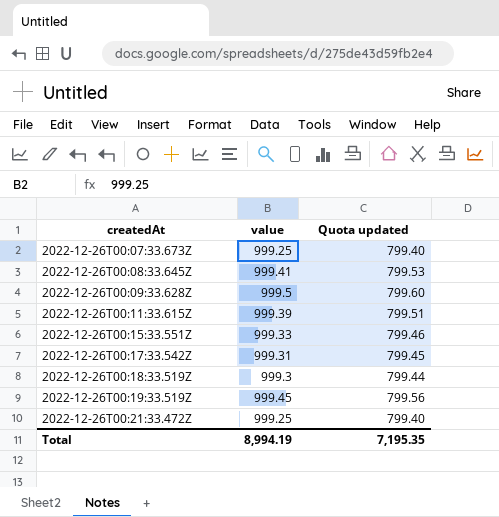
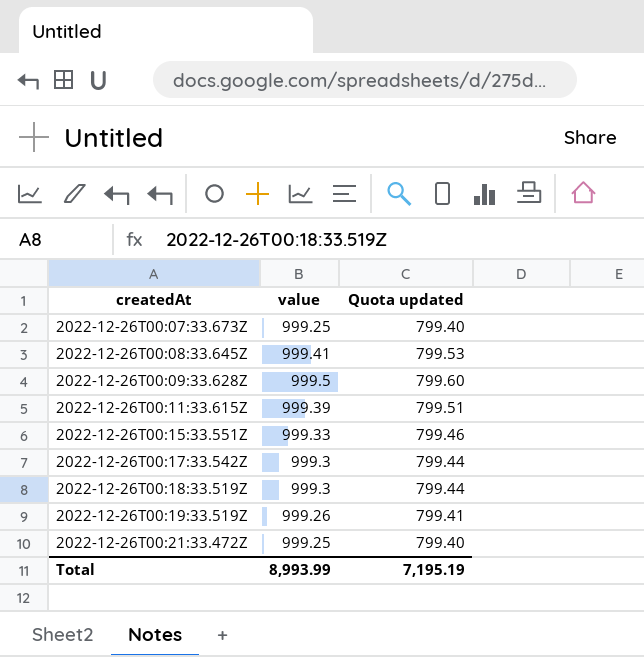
2022-12-26T00:17:33.542Z | value: 999.31 -> 999.3
2022-12-26T00:17:33.542Z | Quota updated: 799.45 -> 799.44
2022-12-26T00:19:33.519Z | value: 999.45 -> 999.26
2022-12-26T00:19:33.519Z | Quota updated: 799.56 -> 799.41
Total | value: 8,994.19 -> 8,993.99
Total | Quota updated: 7,195.35 -> 7,195.19

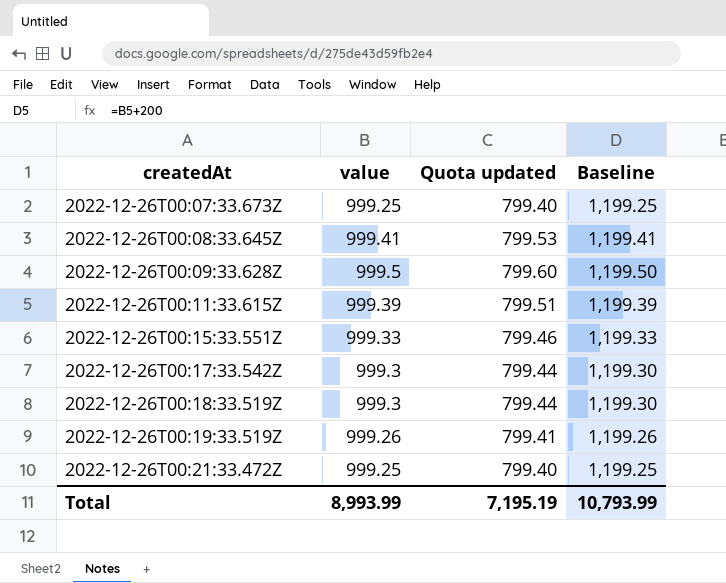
column Baseline | formula: none -> [value] + 200

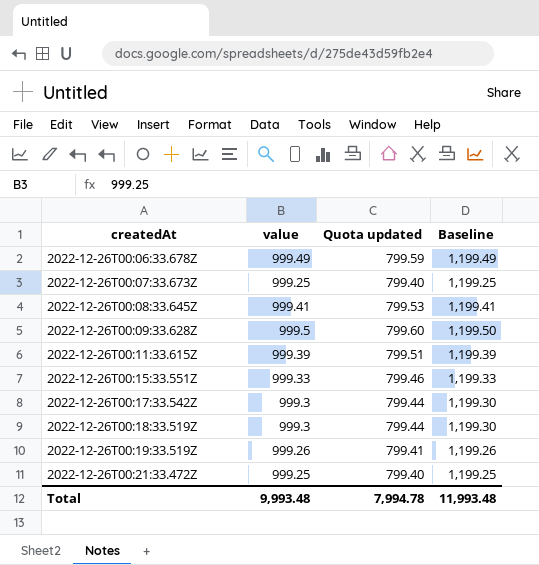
row 2022-12-26T00:06:33.678Z: none -> 999.49 | 799.59 | 1,199.49
Total | value: 8,993.99 -> 9,993.48
Total | Quota updated: 7,195.19 -> 7,994.78
Total | Baseline: 10,793.99 -> 11,993.48

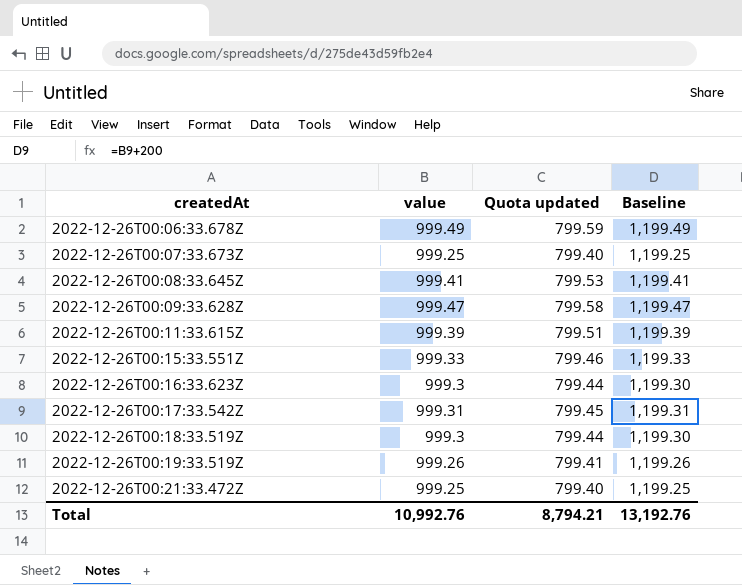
2022-12-26T00:09:33.628Z | value: 999.5 -> 999.47
2022-12-26T00:09:33.628Z | Quota updated: 799.60 -> 799.58
2022-12-26T00:09:33.628Z | Baseline: 1,199.50 -> 1,199.47
row 2022-12-26T00:16:33.623Z: none -> 999.3 | 799.44 | 1,199.30
2022-12-26T00:17:33.542Z | value: 999.3 -> 999.31
2022-12-26T00:17:33.542Z | Quota updated: 799.44 -> 799.45
2022-12-26T00:17:33.542Z | Baseline: 1,199.30 -> 1,199.31
Total | value: 9,993.48 -> 10,992.76
Total | Quota updated: 7,994.78 -> 8,794.21
Total | Baseline: 11,993.48 -> 13,192.76

